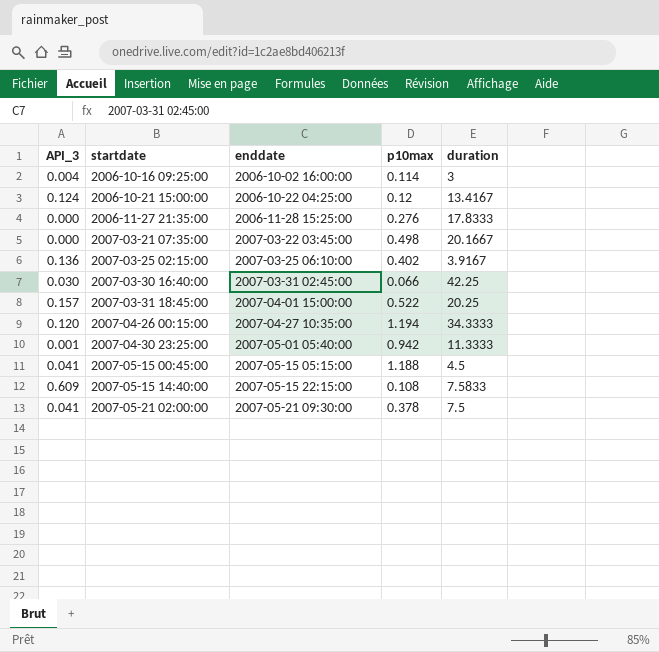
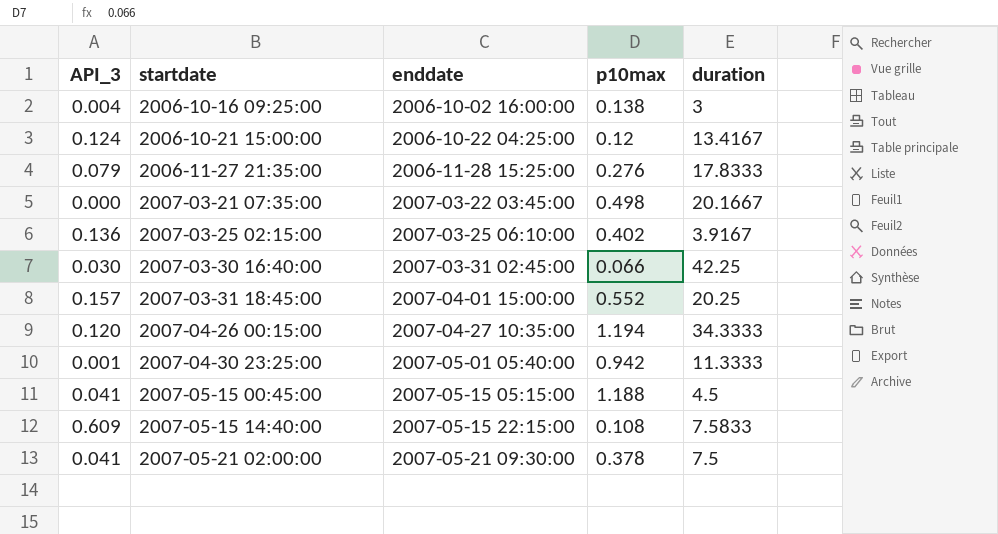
2006-10-16 09:25:00 | p10max: 0.114 -> 0.138
2006-11-27 21:35:00 | API_3: 0.000 -> 0.079
2007-03-31 18:45:00 | p10max: 0.522 -> 0.552

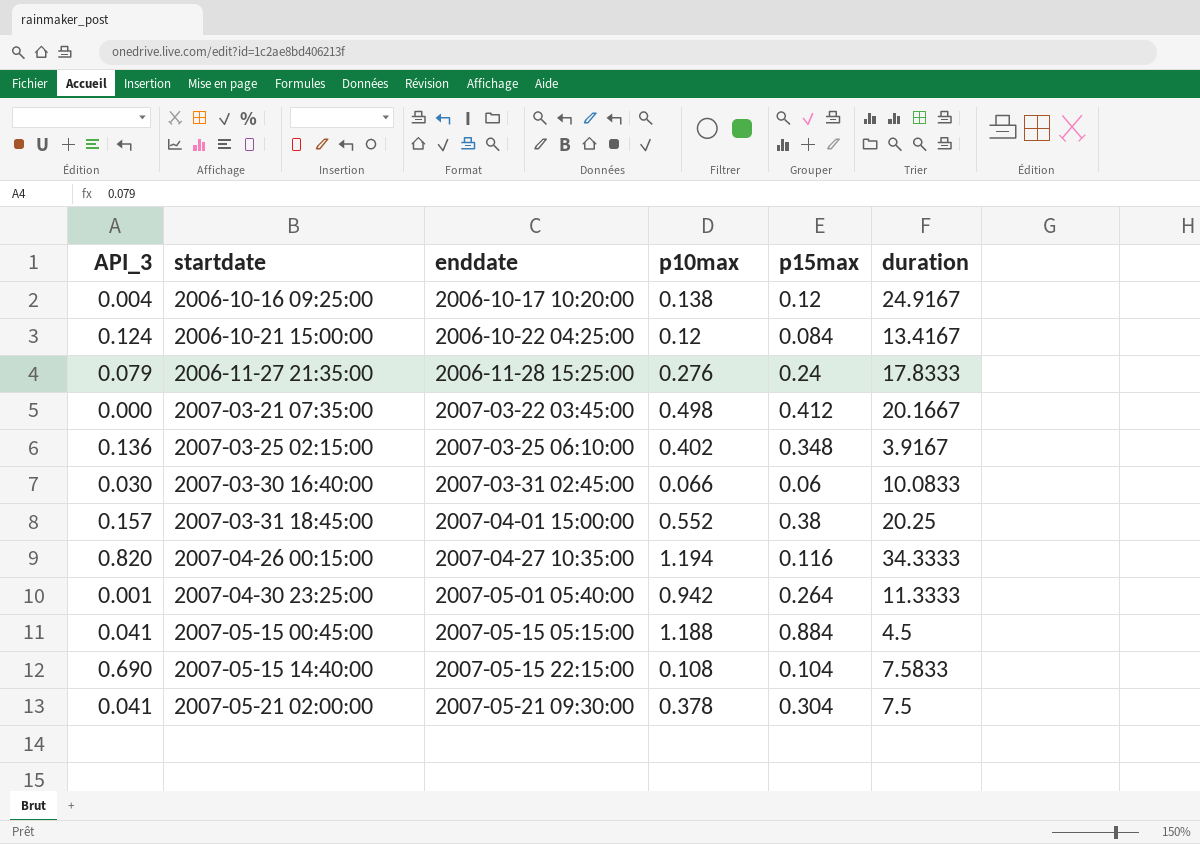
column p15max | position: none -> 5
2006-10-16 09:25:00 | enddate: 2006-10-02 16:00:00 -> 2006-10-17 10:20:00
2006-10-16 09:25:00 | duration: 3 -> 24.9167
2007-03-30 16:40:00 | duration: 42.25 -> 10.0833
2007-04-26 00:15:00 | API_3: 0.120 -> 0.820
2007-05-15 14:40:00 | API_3: 0.609 -> 0.690

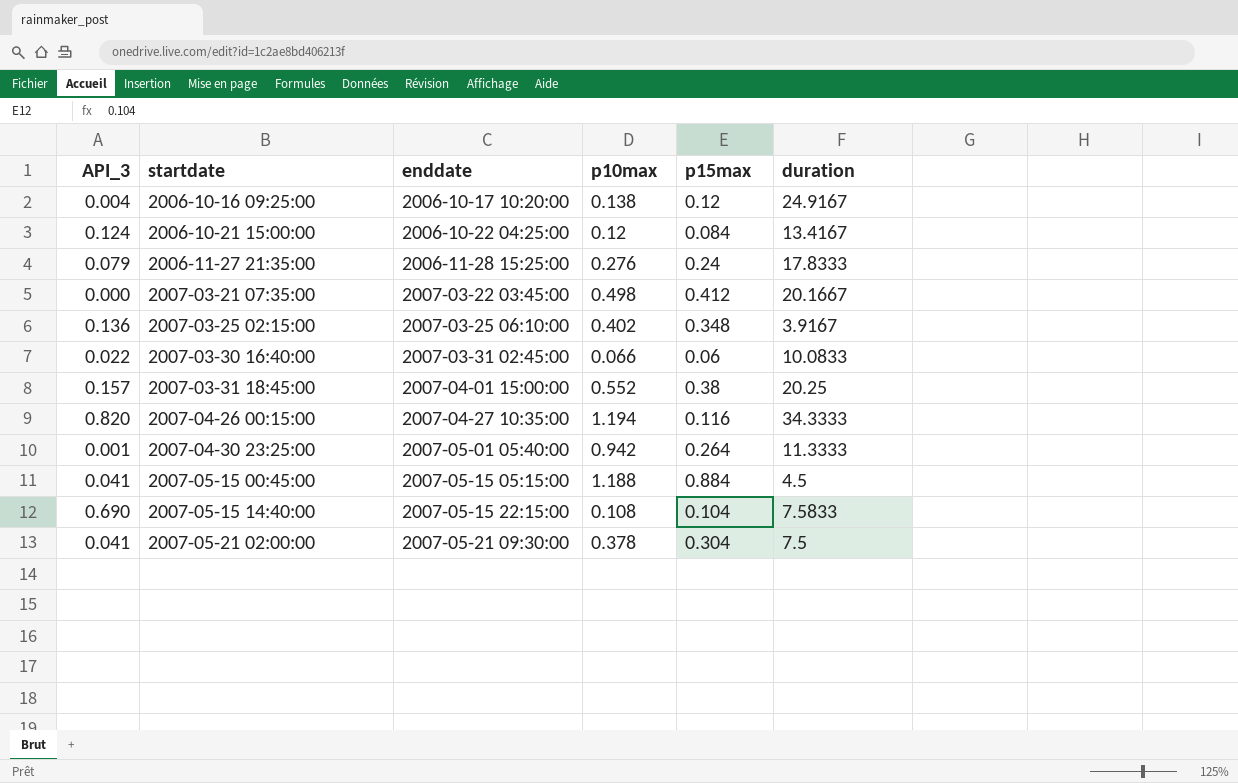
2007-03-30 16:40:00 | API_3: 0.030 -> 0.022

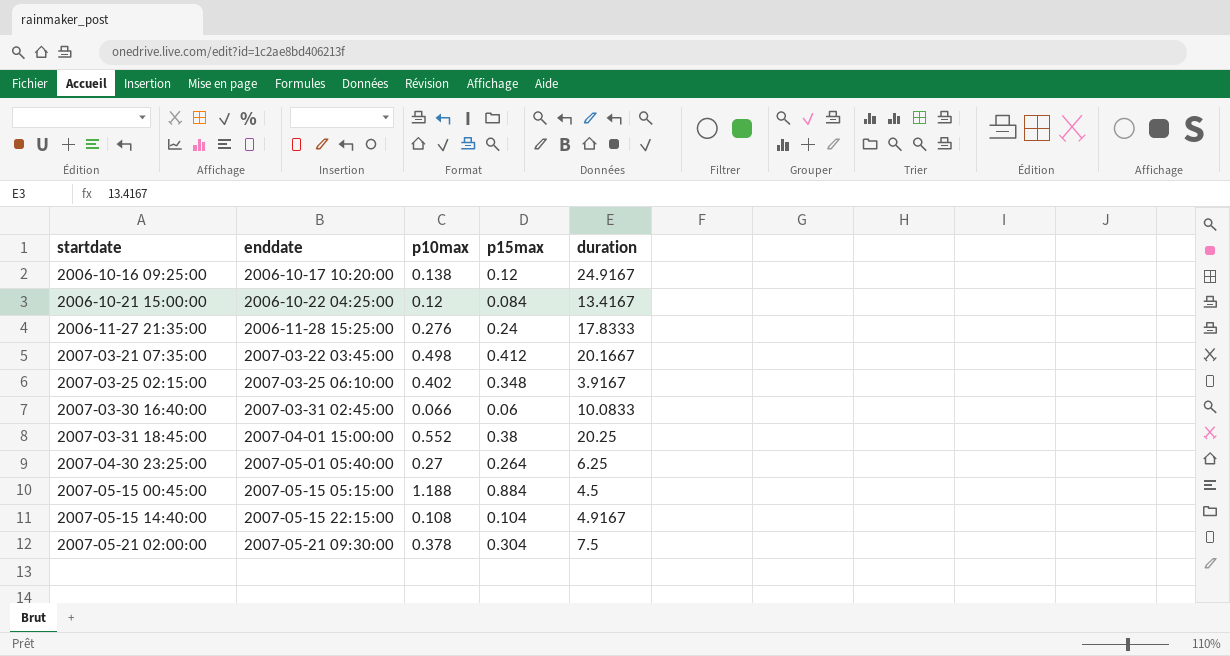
column API_3 | position: 1 -> none
row 2007-04-26 00:15:00: 0.820 | 2007-04-27 10:35:00 | 1.194 | 0.116 | 34.3333 -> none
2007-04-30 23:25:00 | p10max: 0.942 -> 0.27
2007-04-30 23:25:00 | duration: 11.3333 -> 6.25
2007-05-15 14:40:00 | duration: 7.5833 -> 4.9167

